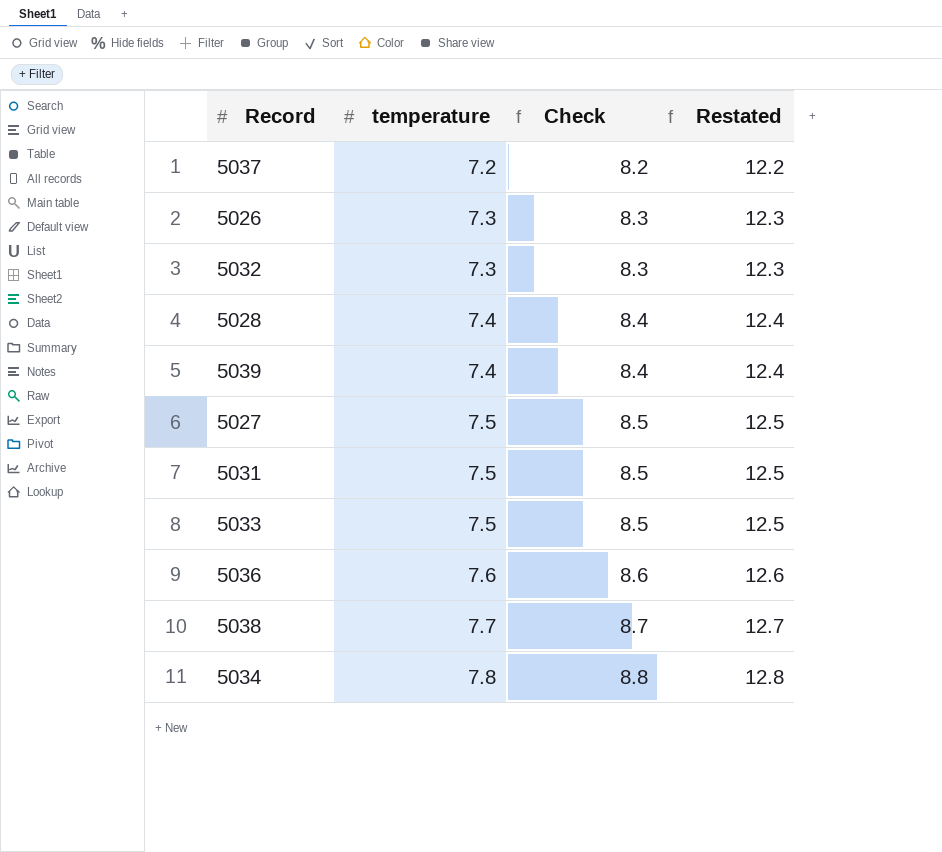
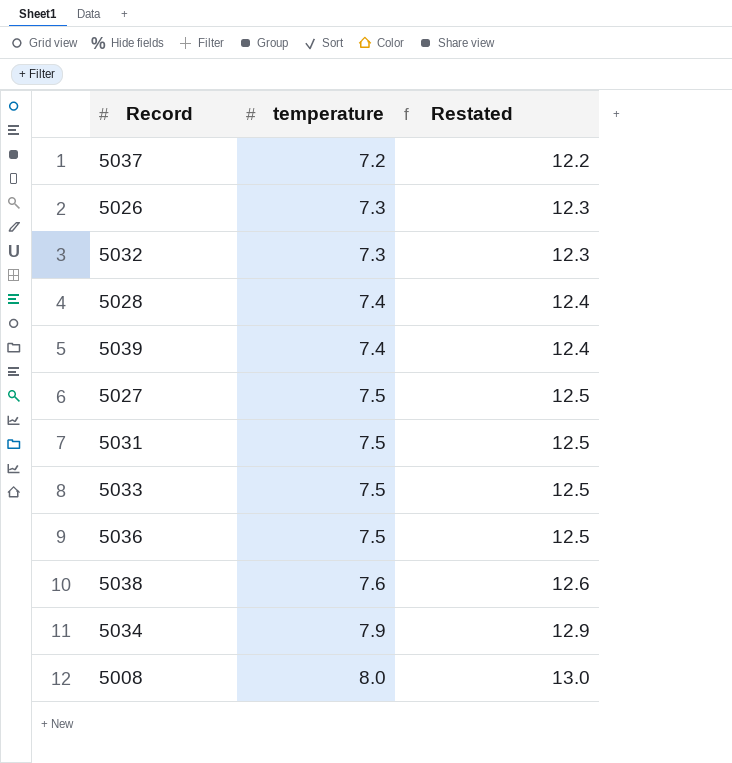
column Check | formula: [temperature] + 1 -> none
5036 | temperature: 7.6 -> 7.5
5036 | Restated: 12.6 -> 12.5
5038 | temperature: 7.7 -> 7.6
5038 | Restated: 12.7 -> 12.6
5034 | temperature: 7.8 -> 7.9
5034 | Restated: 12.8 -> 12.9
row 5008: none -> 8.0 | 13.0

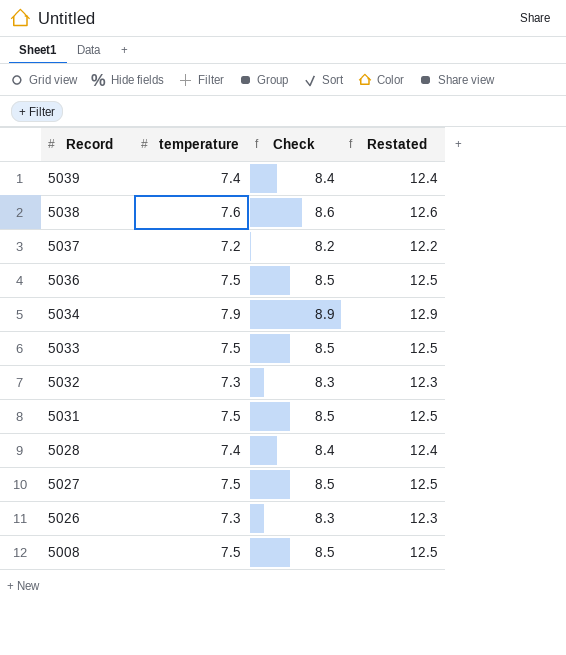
row order: temperature ascending -> Record descending
column Check | formula: none -> [temperature] + 1
5008 | temperature: 8.0 -> 7.5
5008 | Restated: 13.0 -> 12.5

